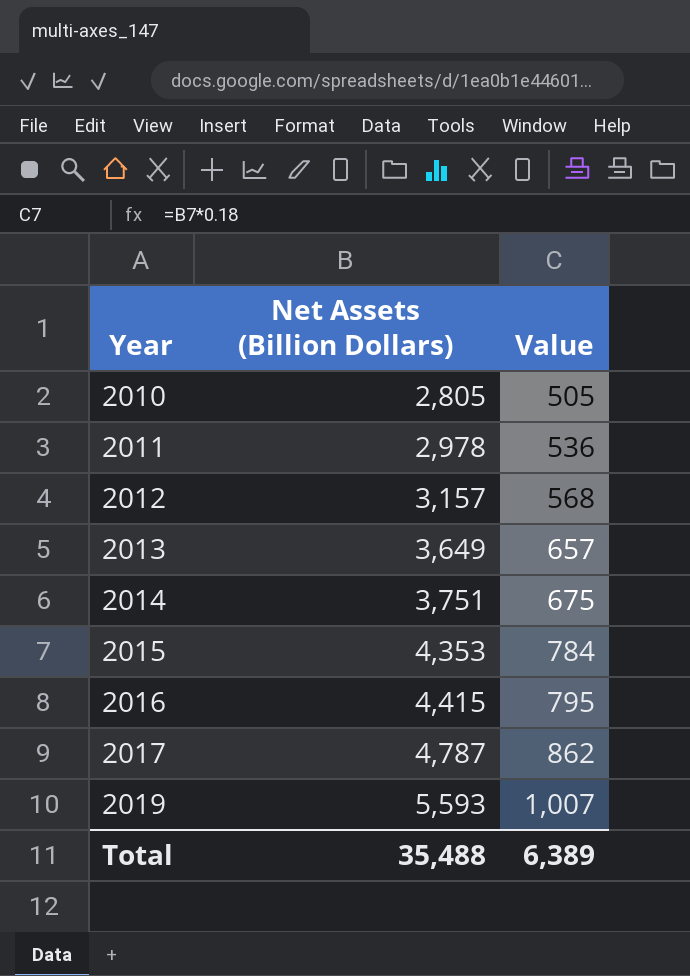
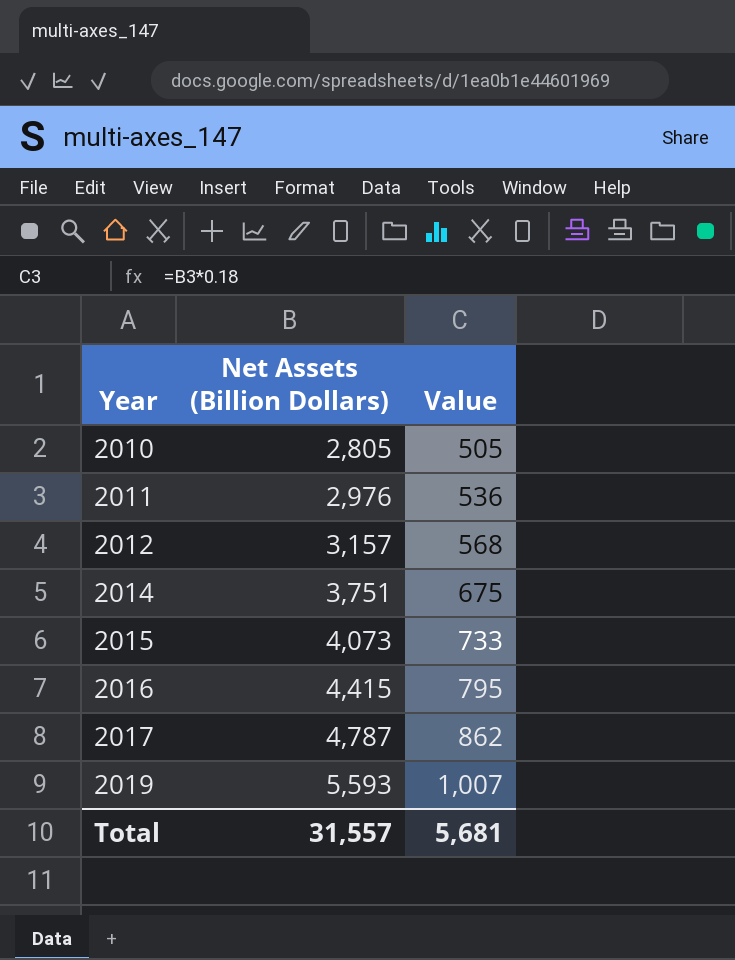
row 2013: 3,649 | 657 -> none
2011 | Net Assets (Billion Dollars): 2,978 -> 2,976
2015 | Net Assets (Billion Dollars): 4,353 -> 4,073
2015 | Value: 784 -> 733
Total | Net Assets (Billion Dollars): 35,488 -> 31,557
Total | Value: 6,389 -> 5,681

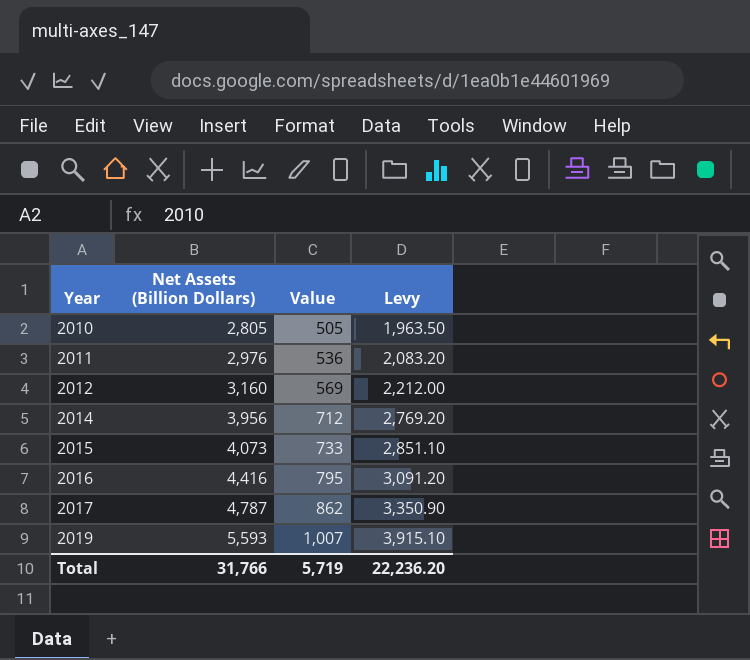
column Levy | formula: none -> [Net Assets (Billion Dollars)] * 0.7
2012 | Net Assets (Billion Dollars): 3,157 -> 3,160
2012 | Value: 568 -> 569
2014 | Net Assets (Billion Dollars): 3,751 -> 3,956
2014 | Value: 675 -> 712
2016 | Net Assets (Billion Dollars): 4,415 -> 4,416
Total | Net Assets (Billion Dollars): 31,557 -> 31,766
Total | Value: 5,681 -> 5,719

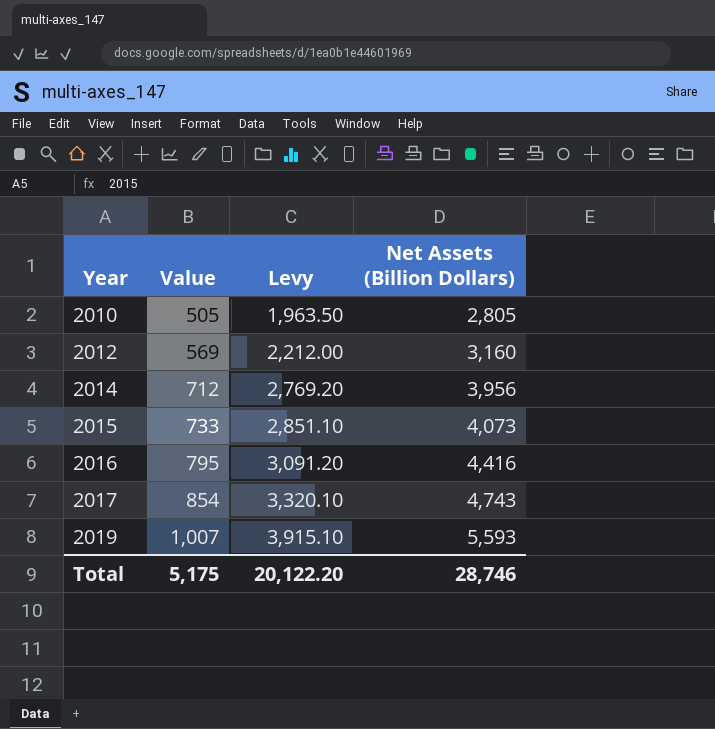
column Net Assets (Billion Dollars) | position: 2 -> 4
row 2011: 2,976 | 536 | 2,083.20 -> none
2017 | Value: 862 -> 854
2017 | Levy: 3,350.90 -> 3,320.10
2017 | Net Assets (Billion Dollars): 4,787 -> 4,743
Total | Value: 5,719 -> 5,175
Total | Levy: 22,236.20 -> 20,122.20
Total | Net Assets (Billion Dollars): 31,766 -> 28,746

